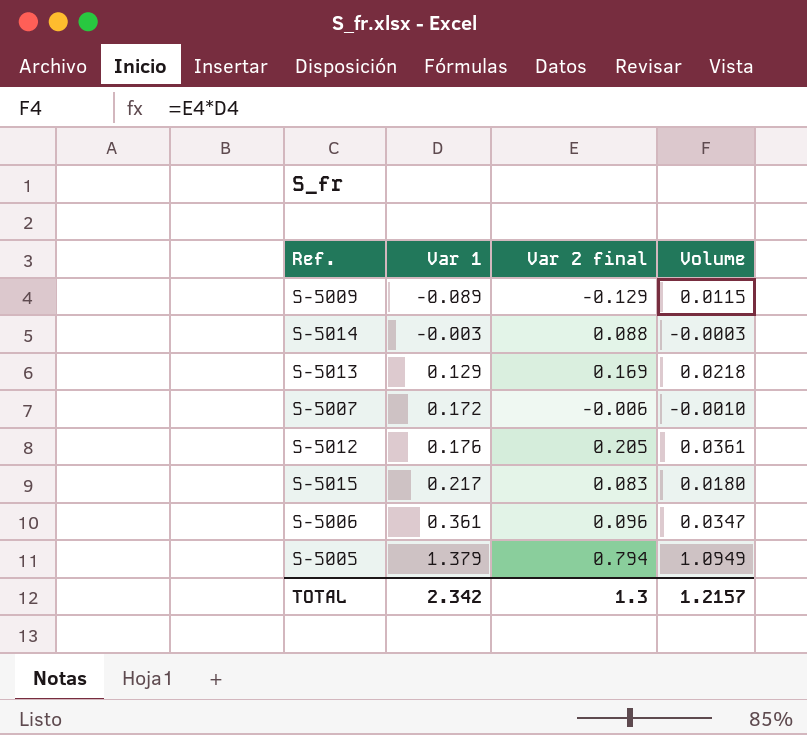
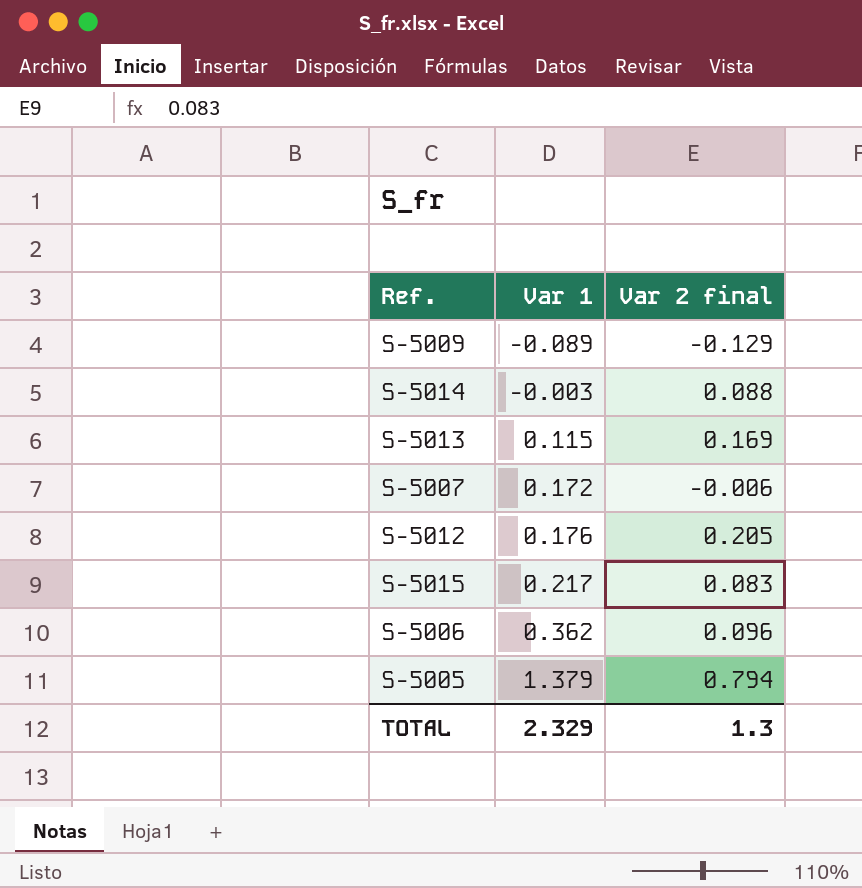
column Volume | formula: [Var 1] * [Var 2 final] -> none
S-5013 | Var 1: 0.129 -> 0.115
S-5006 | Var 1: 0.361 -> 0.362
TOTAL | Var 1: 2.342 -> 2.329

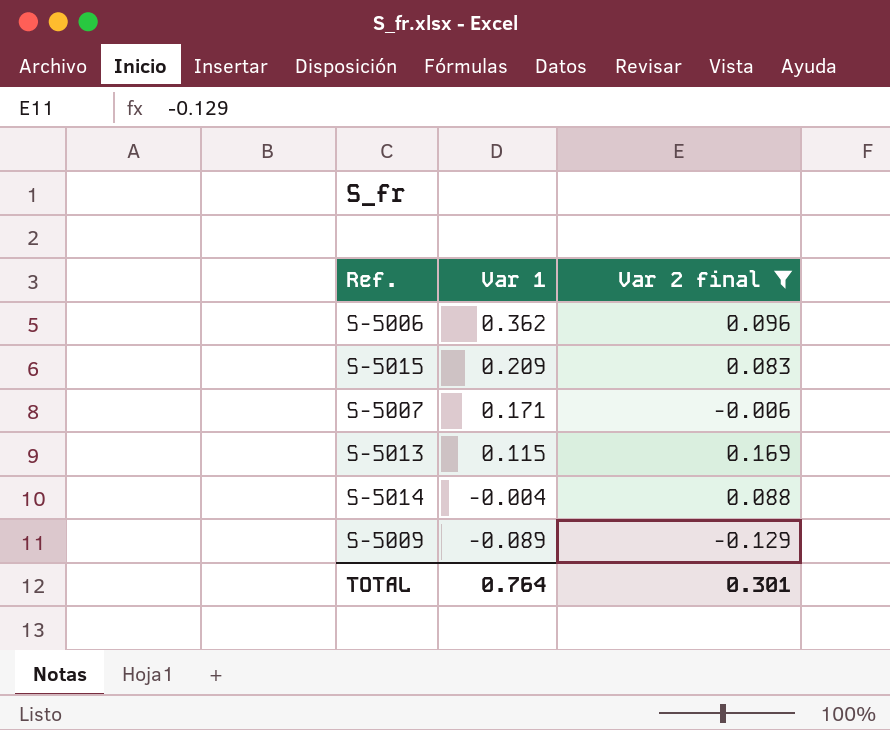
filter: none -> Var 2 final <= 0.169
row order: Var 1 ascending -> Var 1 descending
S-5015 | Var 1: 0.217 -> 0.209
S-5007 | Var 1: 0.172 -> 0.171
S-5014 | Var 1: -0.003 -> -0.004
TOTAL | Var 1: 2.329 -> 0.764
TOTAL | Var 2 final: 1.3 -> 0.301

